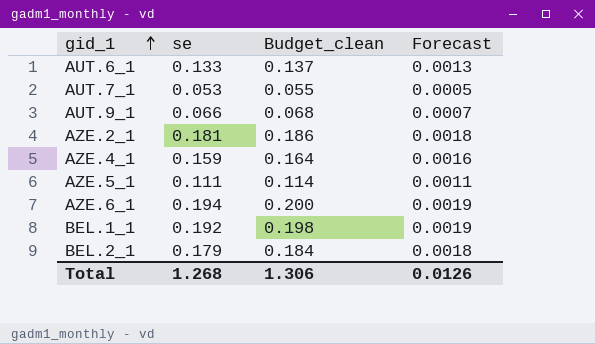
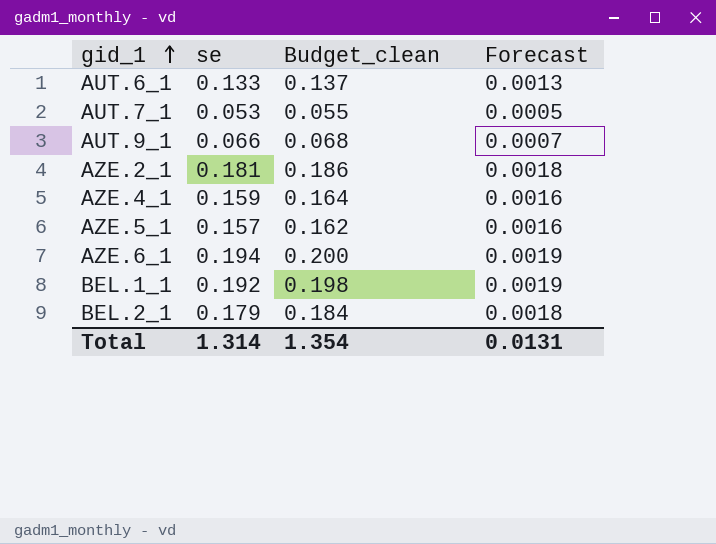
AZE.5_1 | se: 0.111 -> 0.157
AZE.5_1 | Budget_clean: 0.114 -> 0.162
AZE.5_1 | Forecast: 0.0011 -> 0.0016
Total | se: 1.268 -> 1.314
Total | Budget_clean: 1.306 -> 1.354
Total | Forecast: 0.0126 -> 0.0131

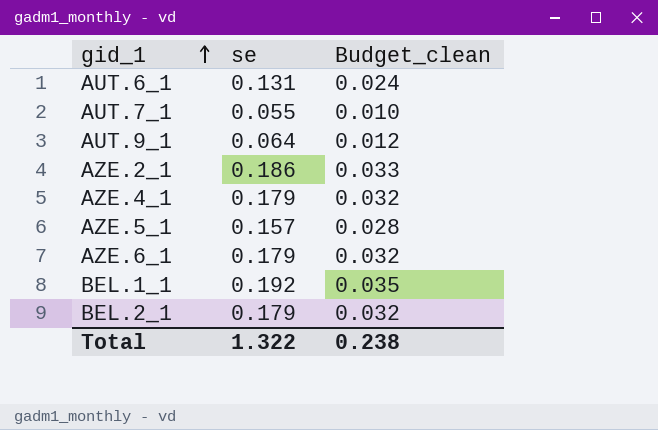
column Forecast | formula: [se] * 0.01 -> none
column Budget_clean | formula: [se] * 1.03 -> [se] * 0.18
AUT.6_1 | se: 0.133 -> 0.131
AUT.7_1 | se: 0.053 -> 0.055
AUT.9_1 | se: 0.066 -> 0.064
AZE.2_1 | se: 0.181 -> 0.186
AZE.4_1 | se: 0.159 -> 0.179
AZE.6_1 | se: 0.194 -> 0.179
Total | se: 1.314 -> 1.322
Total | Budget_clean: 1.354 -> 0.238

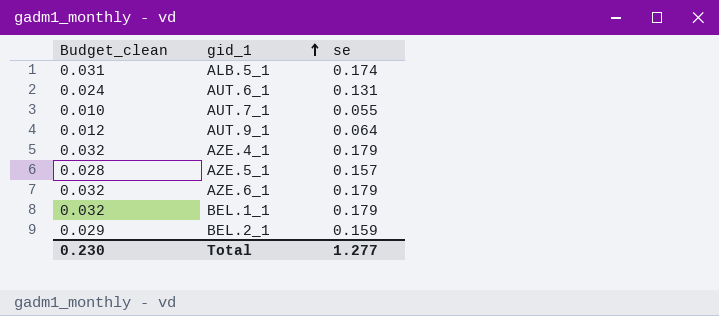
column Budget_clean | position: 3 -> 1
row AZE.2_1: 0.186 | 0.033 -> none
row ALB.5_1: none -> 0.031 | 0.174
BEL.1_1 | Budget_clean: 0.035 -> 0.032
BEL.1_1 | se: 0.192 -> 0.179
BEL.2_1 | Budget_clean: 0.032 -> 0.029
BEL.2_1 | se: 0.179 -> 0.159
Total | Budget_clean: 0.238 -> 0.230
Total | se: 1.322 -> 1.277

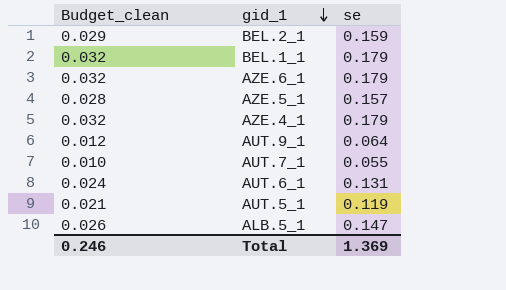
row order: gid_1 ascending -> gid_1 descending
row AUT.5_1: none -> 0.021 | 0.119
ALB.5_1 | Budget_clean: 0.031 -> 0.026
ALB.5_1 | se: 0.174 -> 0.147
Total | Budget_clean: 0.230 -> 0.246
Total | se: 1.277 -> 1.369

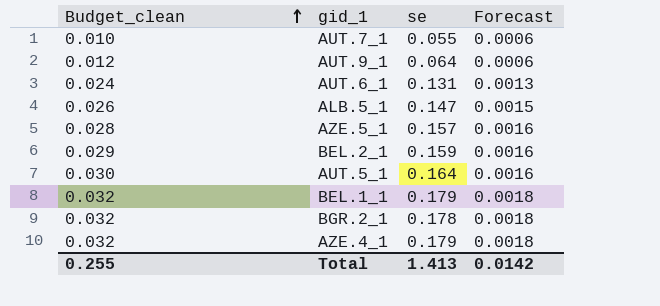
row order: gid_1 descending -> Budget_clean ascending
column Forecast | formula: none -> [se] * 0.01
row AZE.6_1: 0.032 | 0.179 -> none
AUT.5_1 | Budget_clean: 0.021 -> 0.030
AUT.5_1 | se: 0.119 -> 0.164
row BGR.2_1: none -> 0.032 | 0.178 | 0.0018
Total | Budget_clean: 0.246 -> 0.255
Total | se: 1.369 -> 1.413

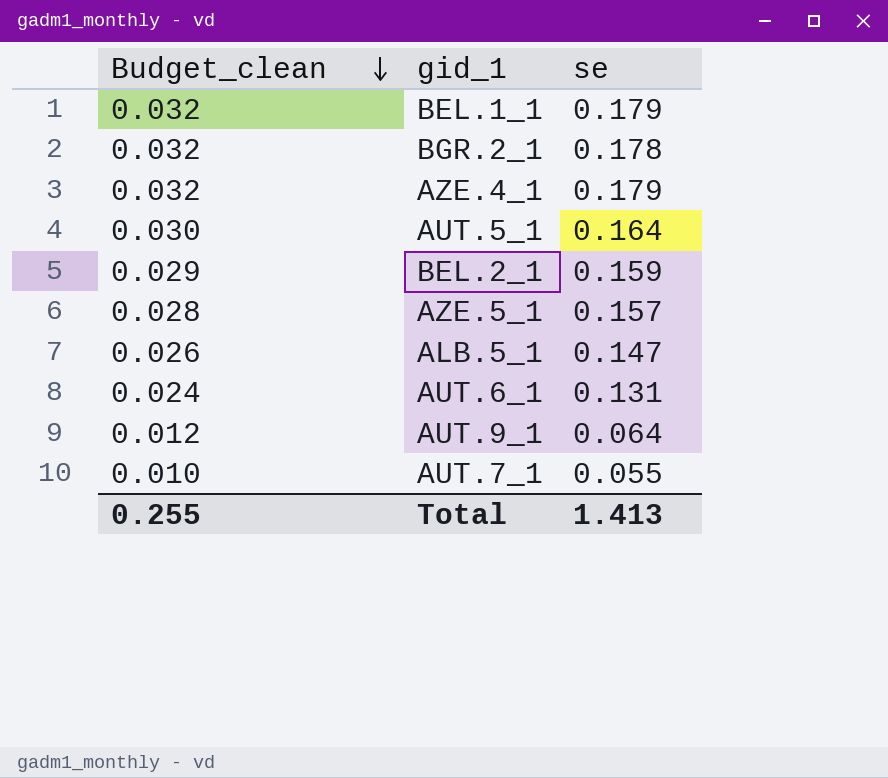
row order: Budget_clean ascending -> Budget_clean descending
column Forecast | formula: [se] * 0.01 -> none

